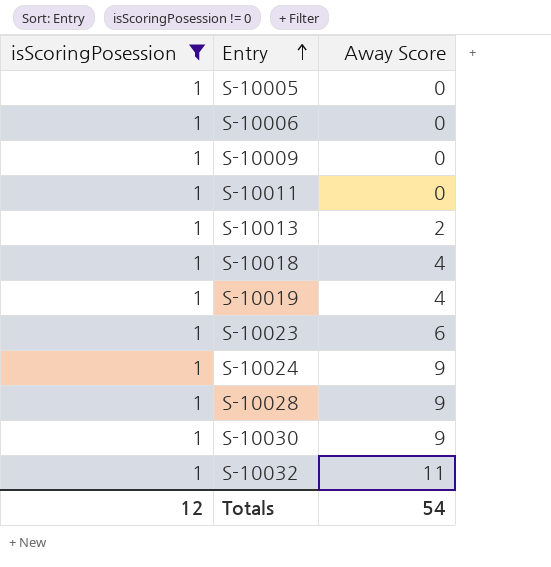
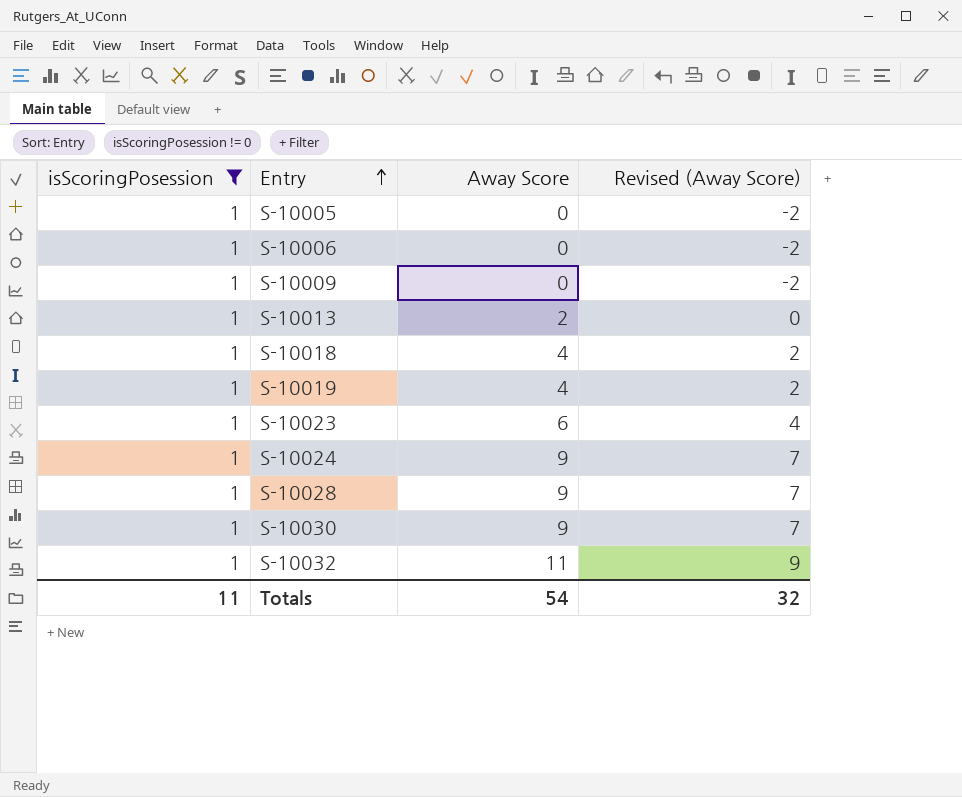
column Revised (Away Score) | formula: none -> [Away Score] - 2
row S-10011: 1 | 0 -> none
Totals | isScoringPosession: 12 -> 11

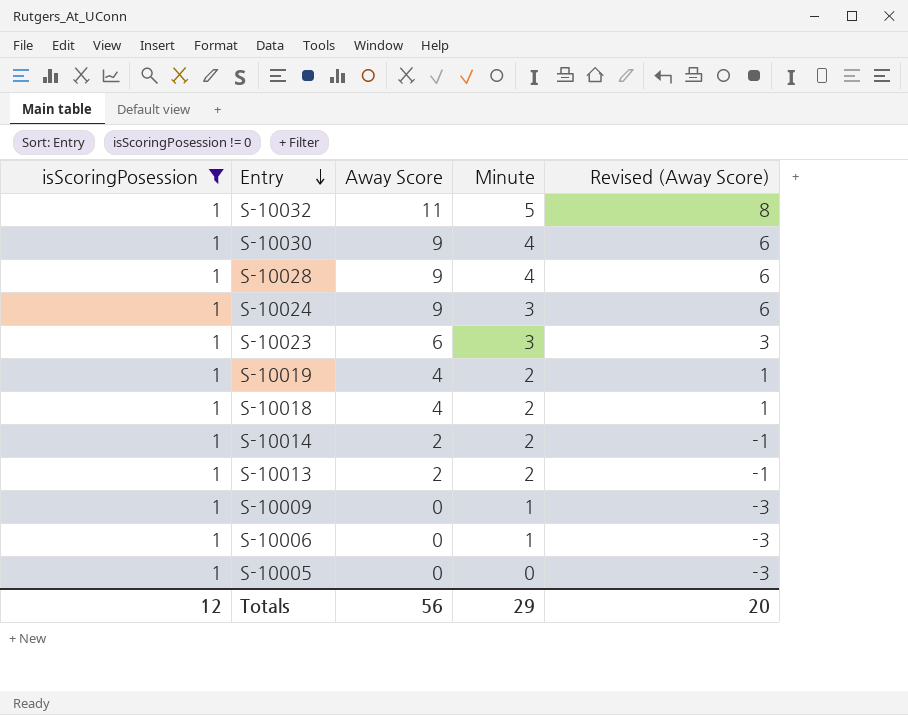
row order: Entry ascending -> Entry descending
column Minute | position: none -> 4
column Revised (Away Score) | formula: [Away Score] - 2 -> [Away Score] - 3
row S-10014: none -> 1 | 2 | 2 | -1
Totals | isScoringPosession: 11 -> 12
Totals | Away Score: 54 -> 56
Totals | Revised (Away Score): 32 -> 20

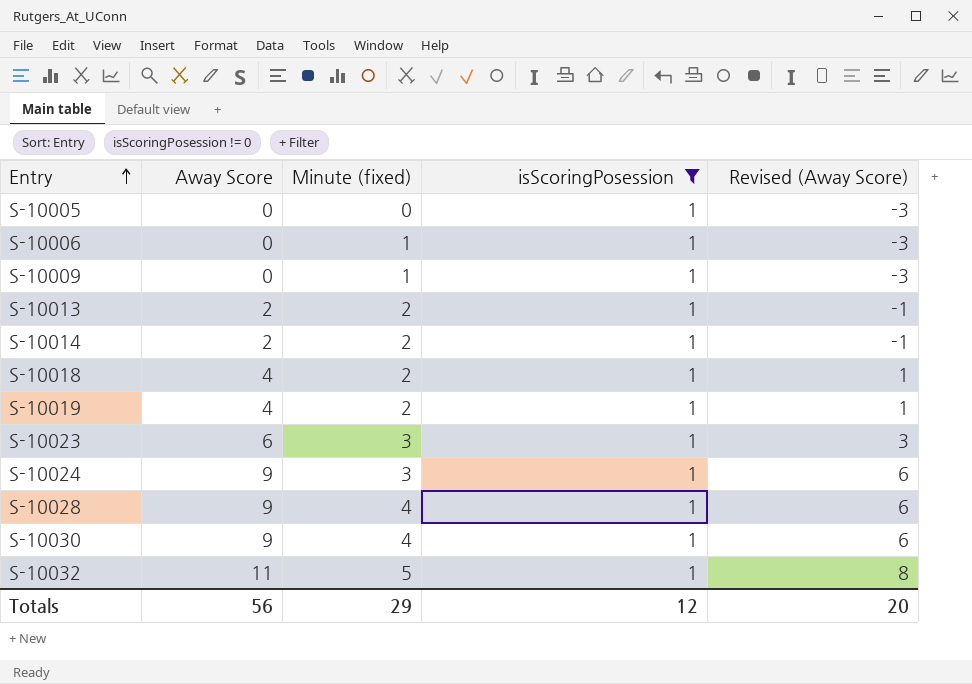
row order: Entry descending -> Entry ascending
column name: Minute -> Minute (fixed)
column isScoringPosession | position: 1 -> 4

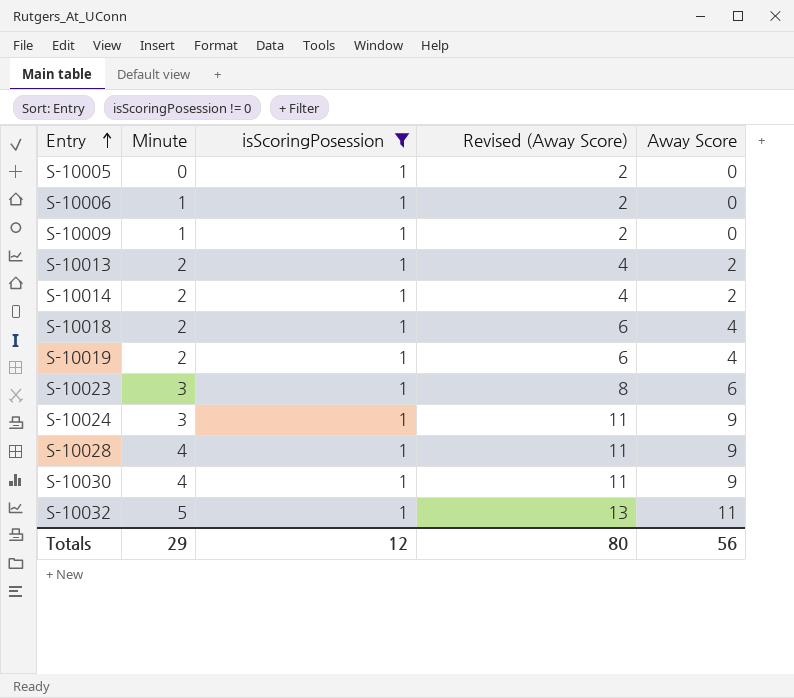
column name: Minute (fixed) -> Minute
column Revised (Away Score) | formula: [Away Score] - 3 -> [Away Score] + 2
column Away Score | position: 2 -> 5
Totals | Revised (Away Score): 20 -> 80

